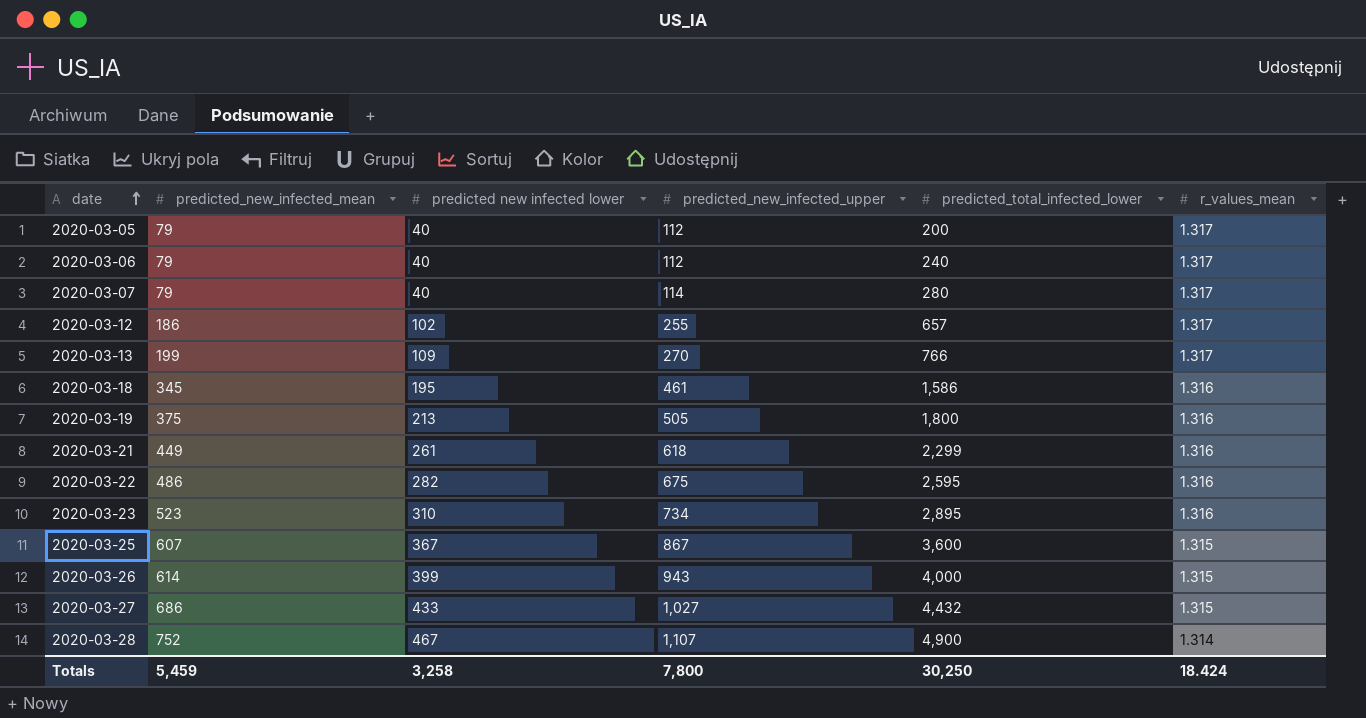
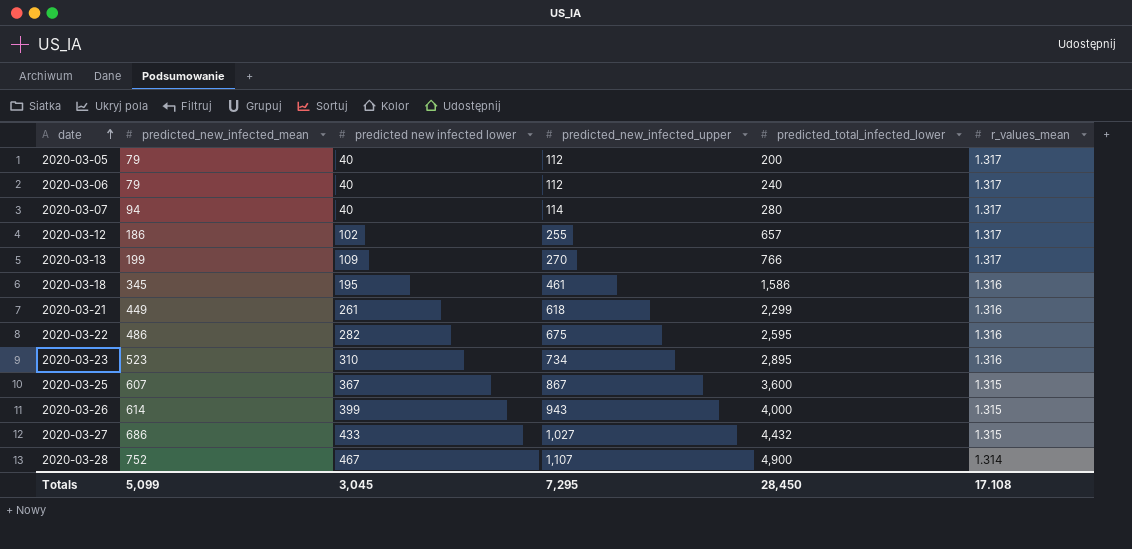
row 2020-03-19: 375 | 213 | 505 | 1,800 | 1.316 -> none
2020-03-07 | predicted_new_infected_mean: 79 -> 94
Totals | predicted_new_infected_mean: 5,459 -> 5,099
Totals | predicted new infected lower: 3,258 -> 3,045
Totals | predicted_new_infected_upper: 7,800 -> 7,295
Totals | predicted_total_infected_lower: 30,250 -> 28,450
Totals | r_values_mean: 18.424 -> 17.108

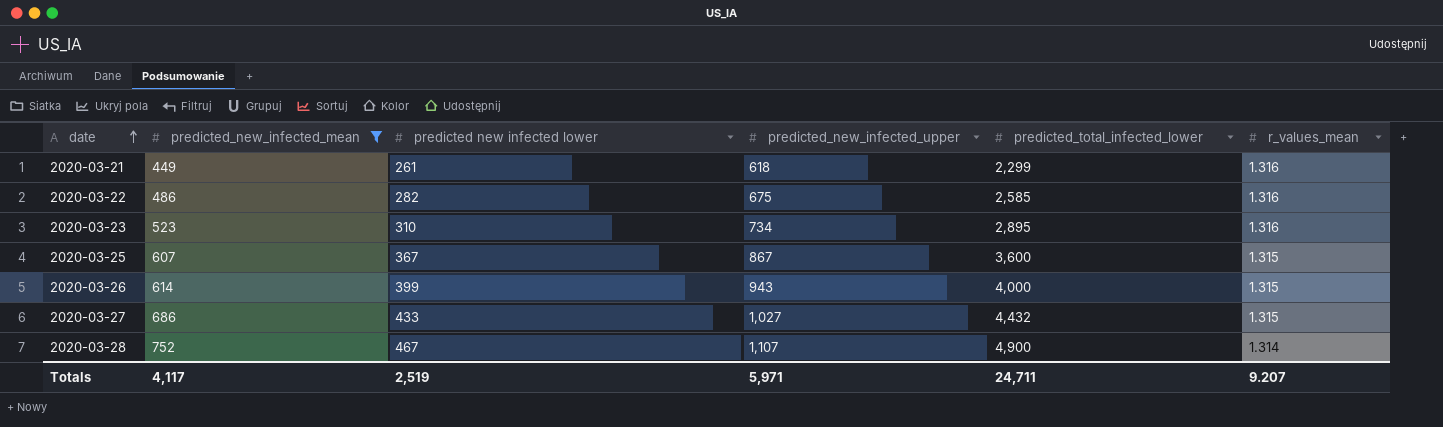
filter: none -> predicted_new_infected_mean >= 449
2020-03-22 | predicted_total_infected_lower: 2,595 -> 2,585
Totals | predicted_new_infected_mean: 5,099 -> 4,117
Totals | predicted new infected lower: 3,045 -> 2,519
Totals | predicted_new_infected_upper: 7,295 -> 5,971
Totals | predicted_total_infected_lower: 28,450 -> 24,711
Totals | r_values_mean: 17.108 -> 9.207

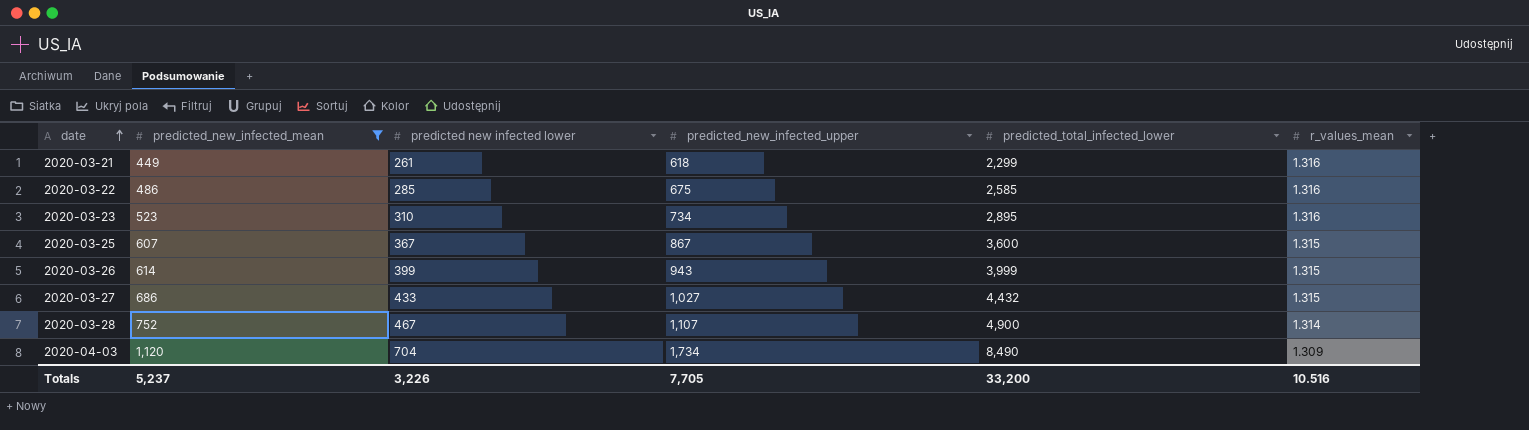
2020-03-22 | predicted new infected lower: 282 -> 285
2020-03-26 | predicted_total_infected_lower: 4,000 -> 3,999
row 2020-04-03: none -> 1,120 | 704 | 1,734 | 8,490 | 1.309
Totals | predicted_new_infected_mean: 4,117 -> 5,237
Totals | predicted new infected lower: 2,519 -> 3,226
Totals | predicted_new_infected_upper: 5,971 -> 7,705
Totals | predicted_total_infected_lower: 24,711 -> 33,200
Totals | r_values_mean: 9.207 -> 10.516

